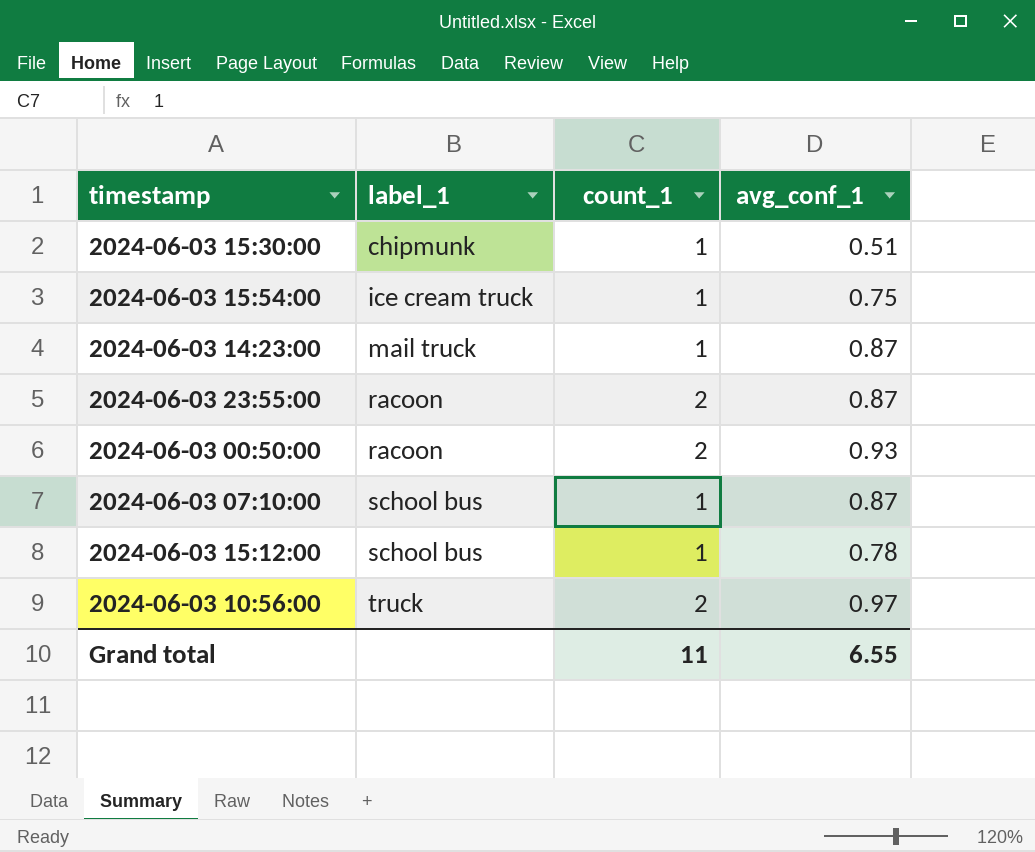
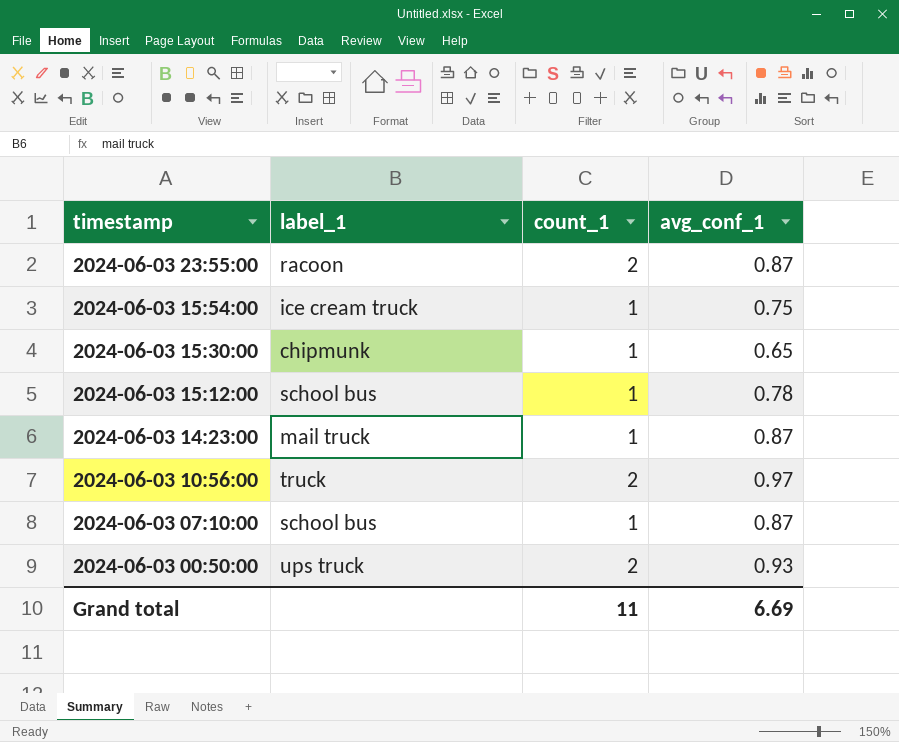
row order: label_1 ascending -> timestamp descending
2024-06-03 15:30:00 | avg_conf_1: 0.51 -> 0.65
2024-06-03 00:50:00 | label_1: racoon -> ups truck
Grand total | avg_conf_1: 6.55 -> 6.69

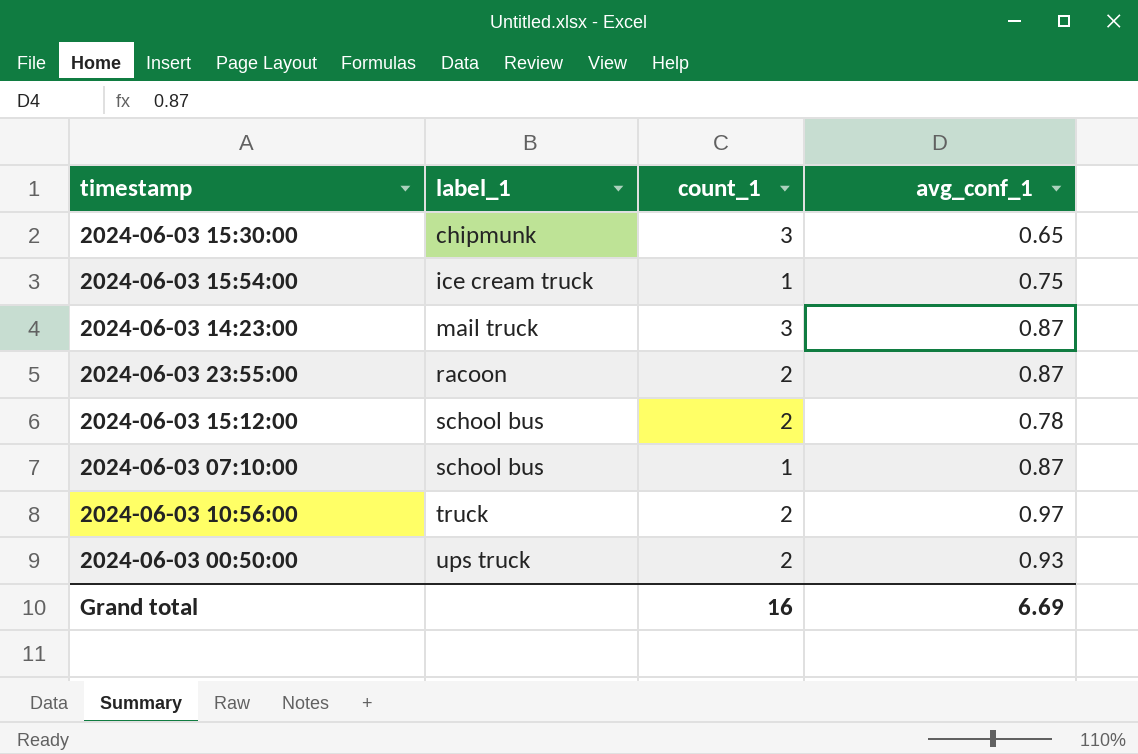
row order: timestamp descending -> label_1 ascending
2024-06-03 15:30:00 | count_1: 1 -> 3
2024-06-03 14:23:00 | count_1: 1 -> 3
2024-06-03 15:12:00 | count_1: 1 -> 2
Grand total | count_1: 11 -> 16

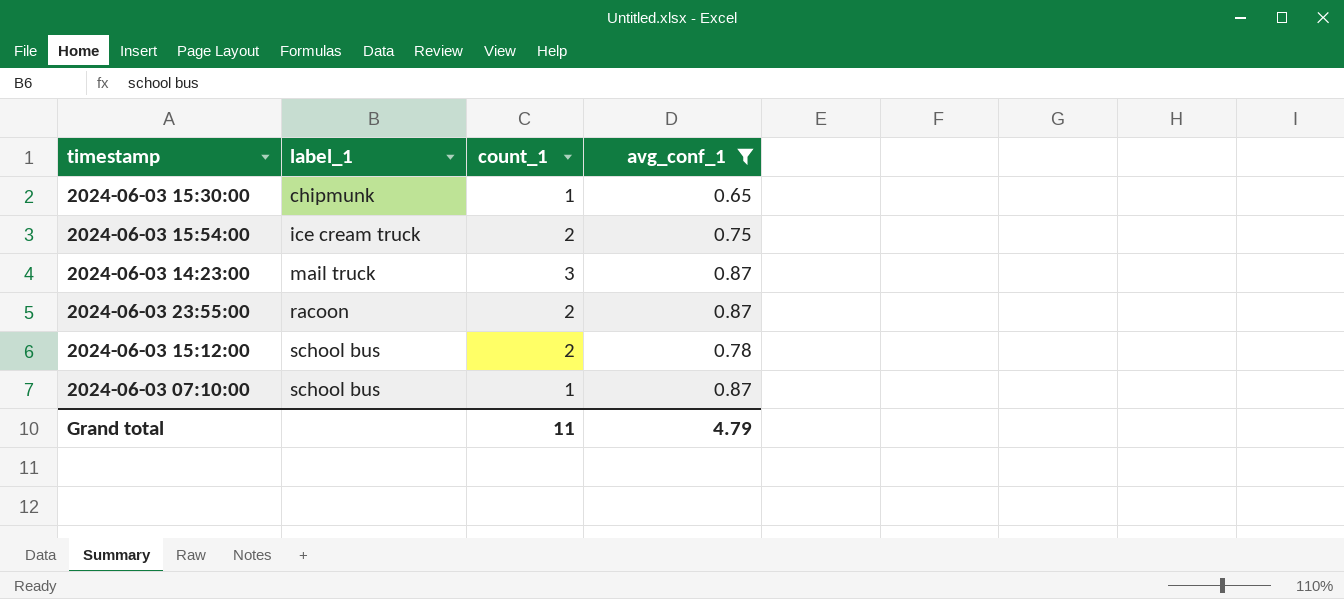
filter: none -> avg_conf_1 <= 0.87
2024-06-03 15:30:00 | count_1: 3 -> 1
2024-06-03 15:54:00 | count_1: 1 -> 2
Grand total | count_1: 16 -> 11
Grand total | avg_conf_1: 6.69 -> 4.79

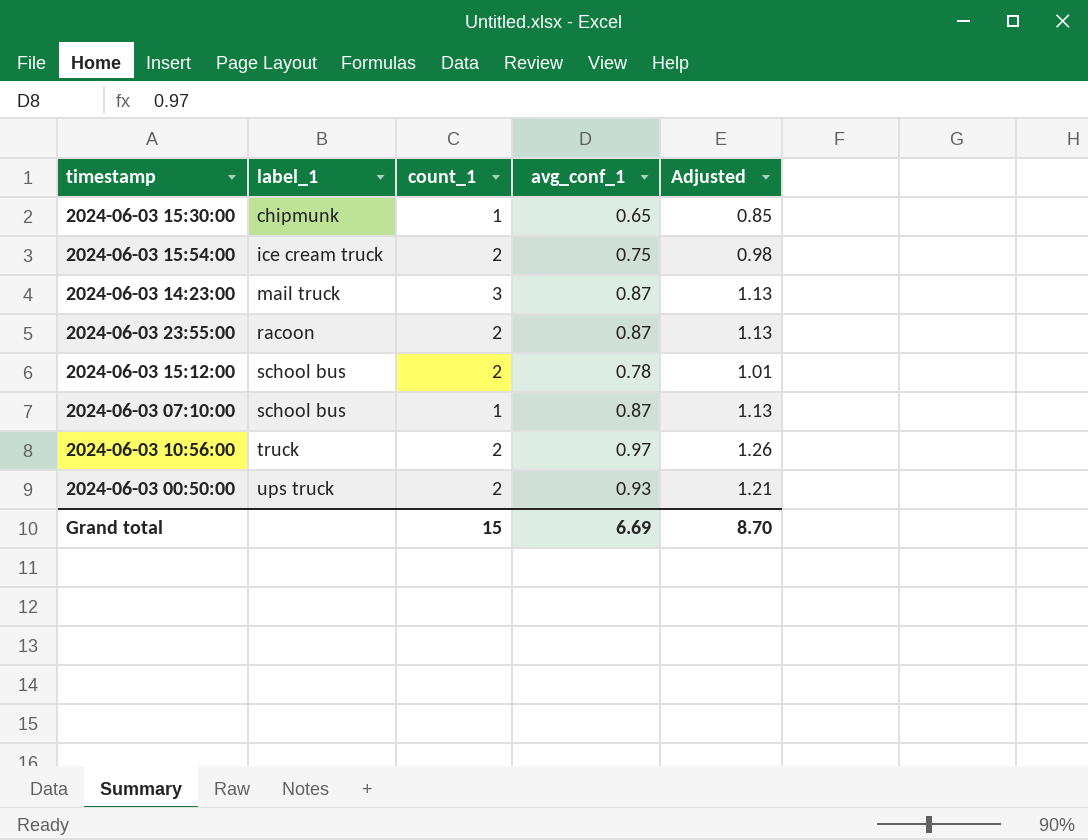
filter: avg_conf_1 <= 0.87 -> none
column Adjusted | formula: none -> [avg_conf_1] * 1.3
Grand total | count_1: 11 -> 15
Grand total | avg_conf_1: 4.79 -> 6.69

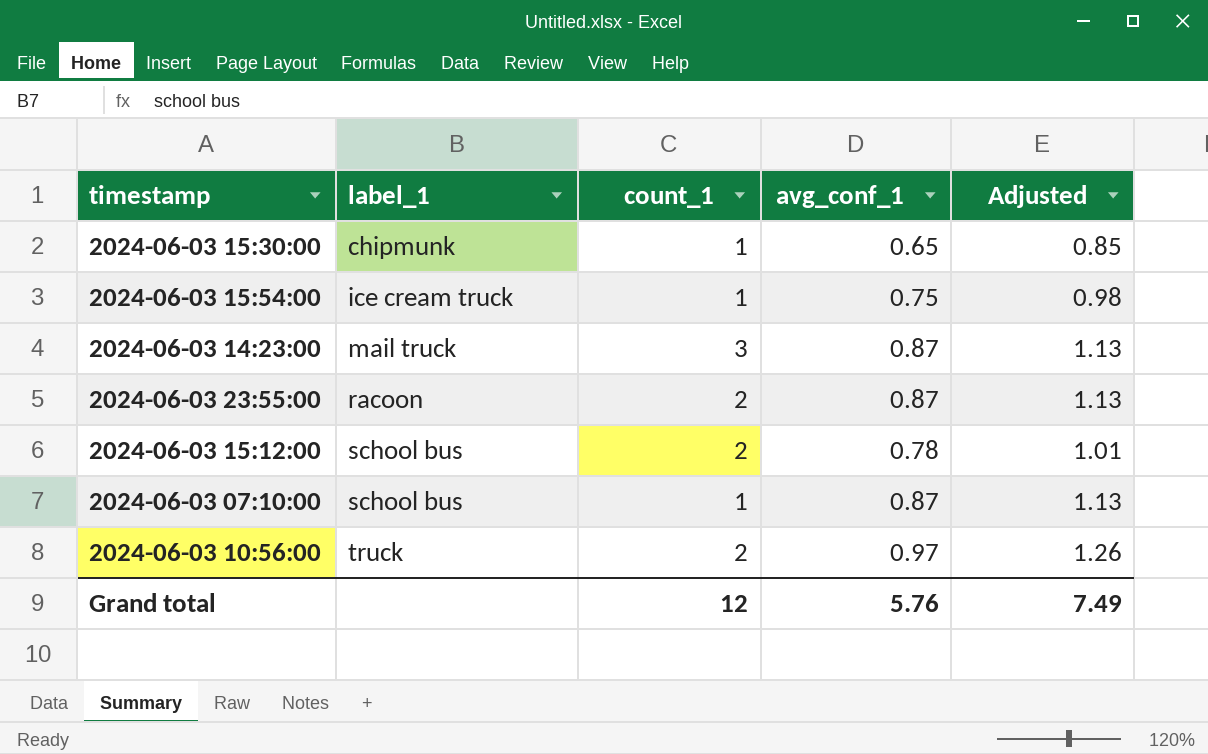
row 2024-06-03 00:50:00: ups truck | 2 | 0.93 | 1.21 -> none
2024-06-03 15:54:00 | count_1: 2 -> 1
Grand total | count_1: 15 -> 12
Grand total | avg_conf_1: 6.69 -> 5.76
Grand total | Adjusted: 8.70 -> 7.49

